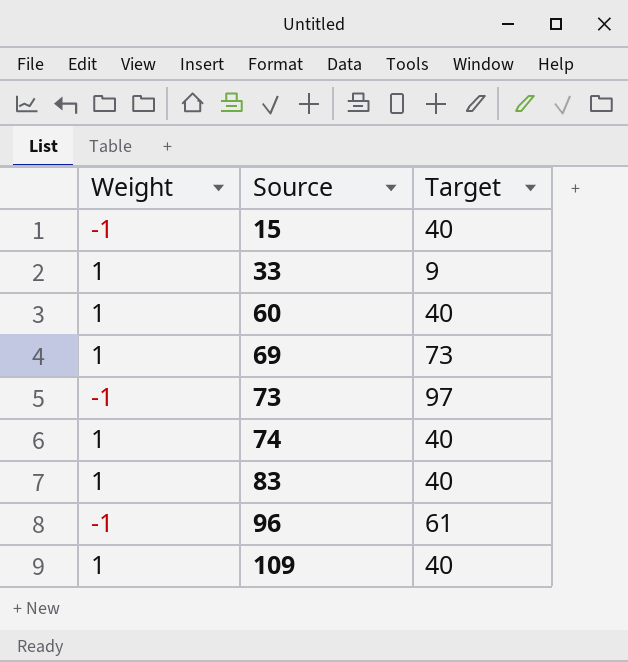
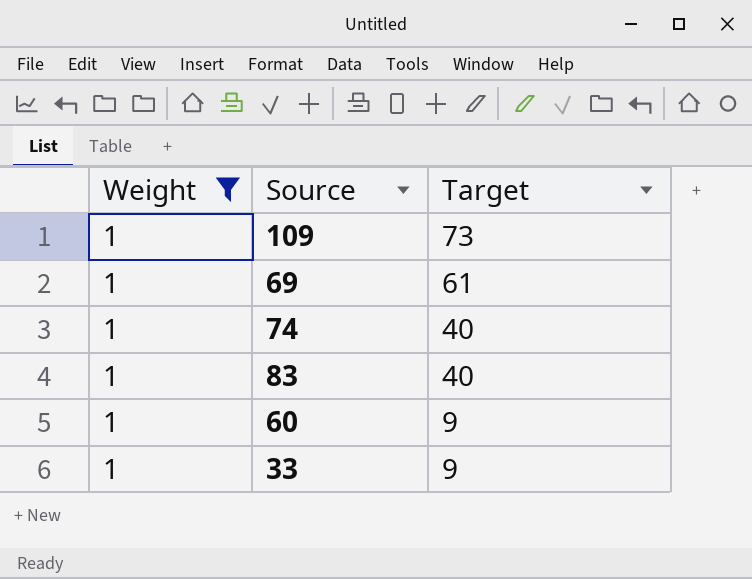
filter: none -> Weight = 1
row order: Source ascending -> Target descending
109 | Target: 40 -> 73
69 | Target: 73 -> 61
60 | Target: 40 -> 9

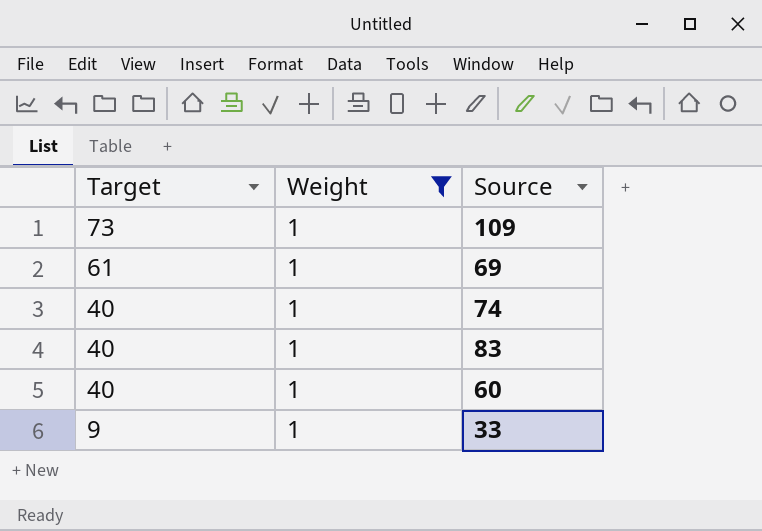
column Target | position: 3 -> 1
60 | Target: 9 -> 40

